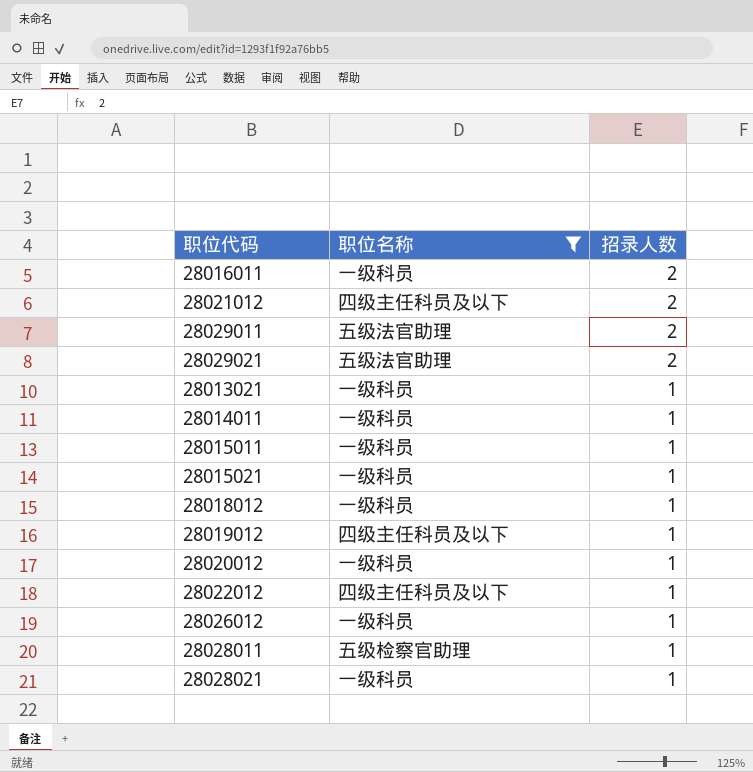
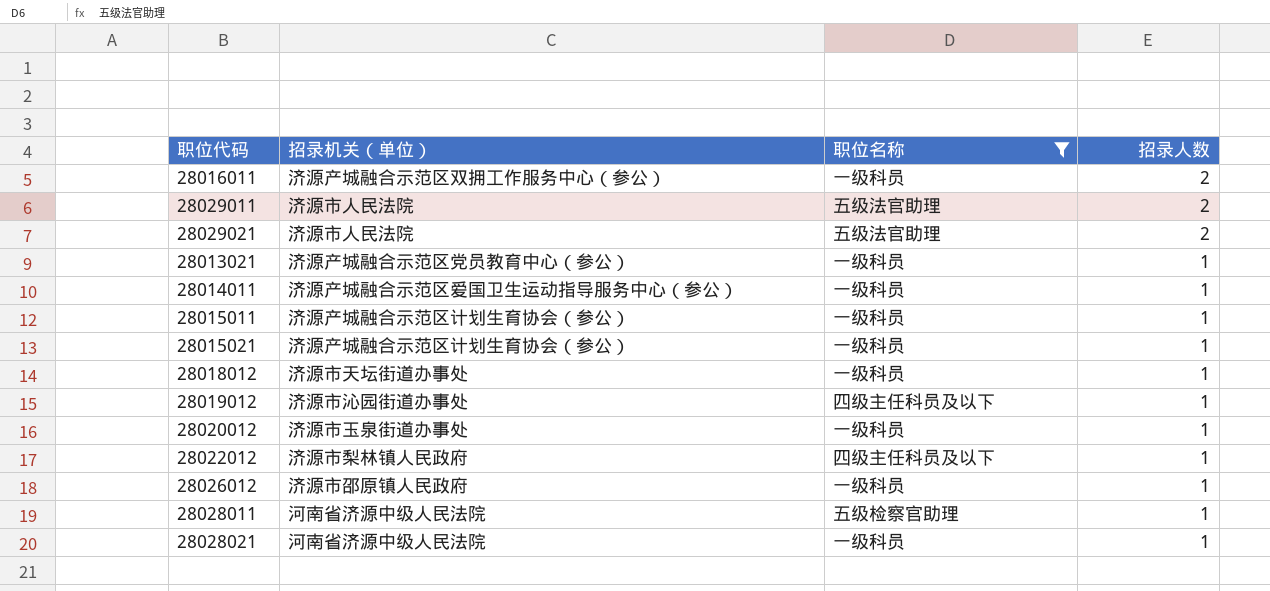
column 招录机关（单位） | position: none -> 2
row 28021012: 四级主任科员及以下 | 2 -> none

